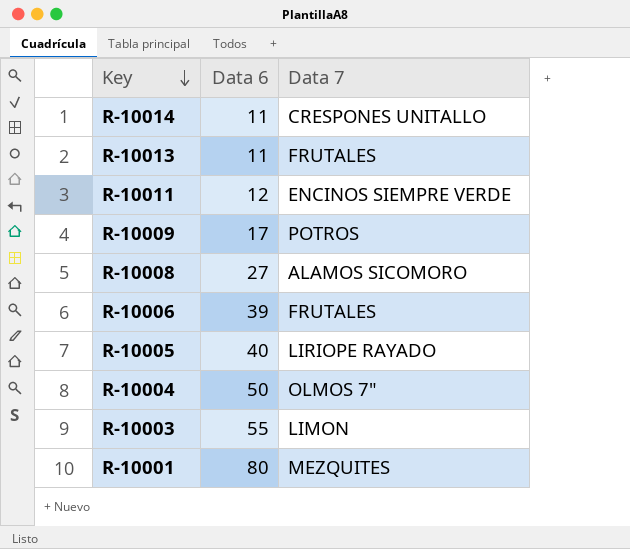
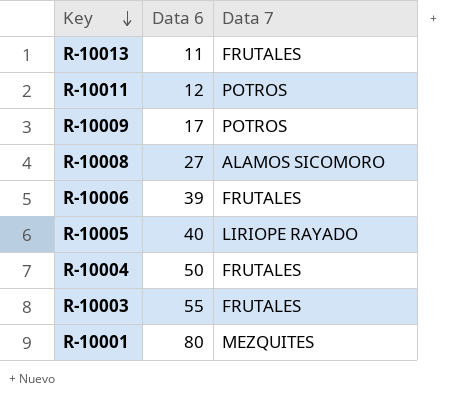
row R-10014: 11 | CRESPONES UNITALLO -> none
R-10011 | Data 7: ENCINOS SIEMPRE VERDE -> POTROS
R-10004 | Data 7: OLMOS 7" -> FRUTALES
R-10003 | Data 7: LIMON -> FRUTALES

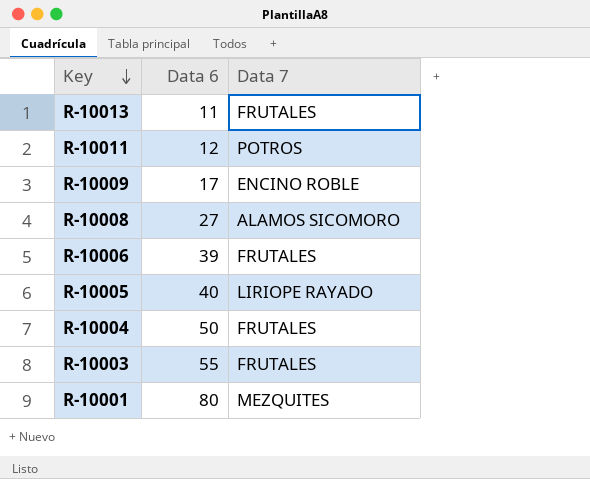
R-10009 | Data 7: POTROS -> ENCINO ROBLE

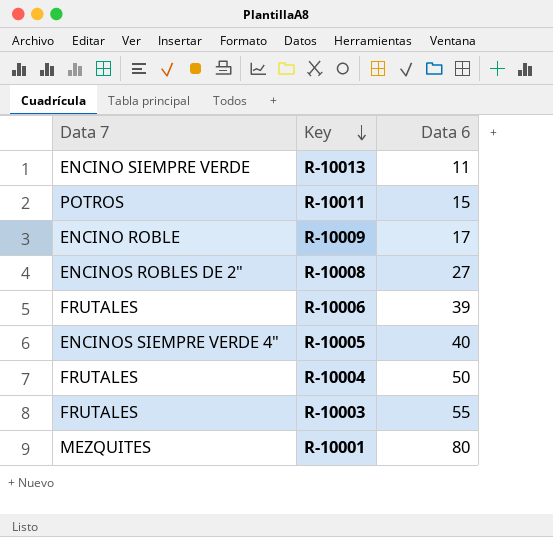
column Data 7 | position: 3 -> 1
R-10013 | Data 7: FRUTALES -> ENCINO SIEMPRE VERDE
R-10011 | Data 6: 12 -> 15
R-10008 | Data 7: ALAMOS SICOMORO -> ENCINOS ROBLES DE 2"
R-10005 | Data 7: LIRIOPE RAYADO -> ENCINOS SIEMPRE VERDE 4"

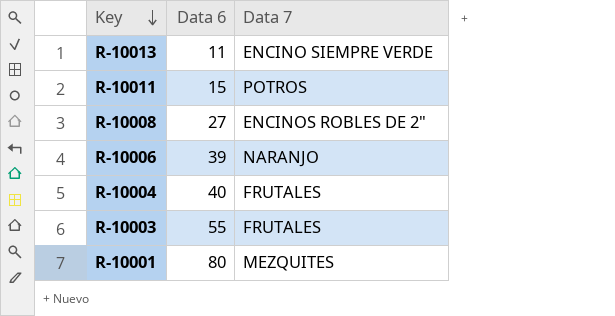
column Data 7 | position: 1 -> 3
row R-10009: ENCINO ROBLE | 17 -> none
row R-10005: ENCINOS SIEMPRE VERDE 4" | 40 -> none
R-10006 | Data 7: FRUTALES -> NARANJO
R-10004 | Data 6: 50 -> 40

